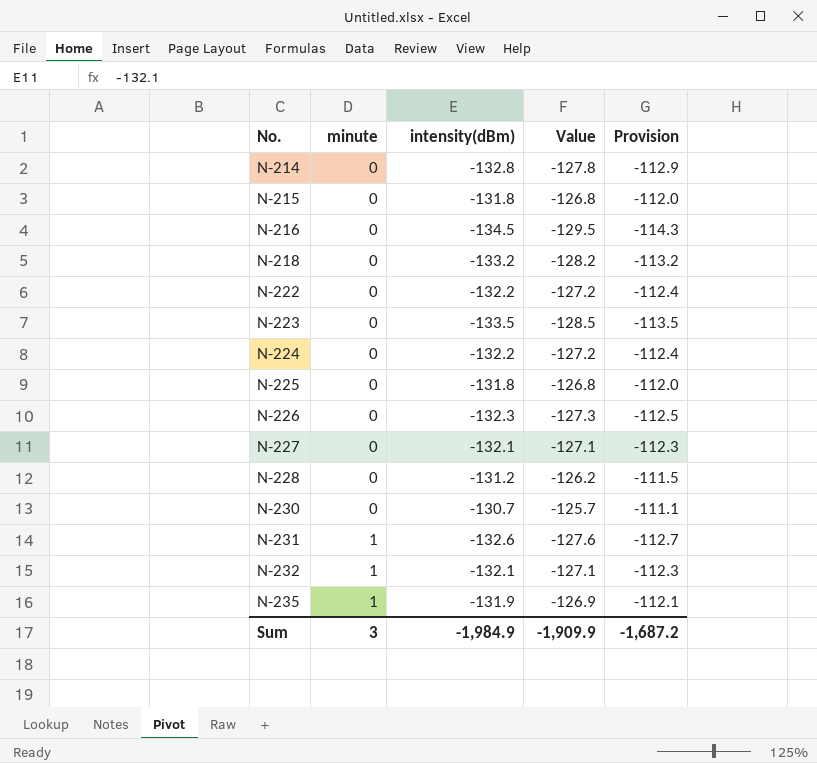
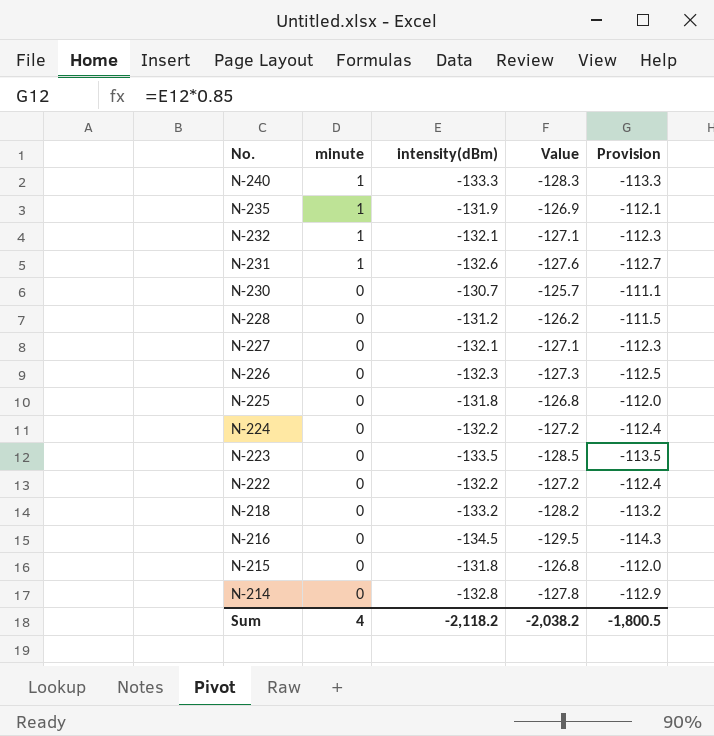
row order: No. ascending -> No. descending
row N-240: none -> 1 | -133.3 | -128.3 | -113.3
Sum | minute: 3 -> 4
Sum | intensity(dBm): -1,984.9 -> -2,118.2
Sum | Value: -1,909.9 -> -2,038.2
Sum | Provision: -1,687.2 -> -1,800.5

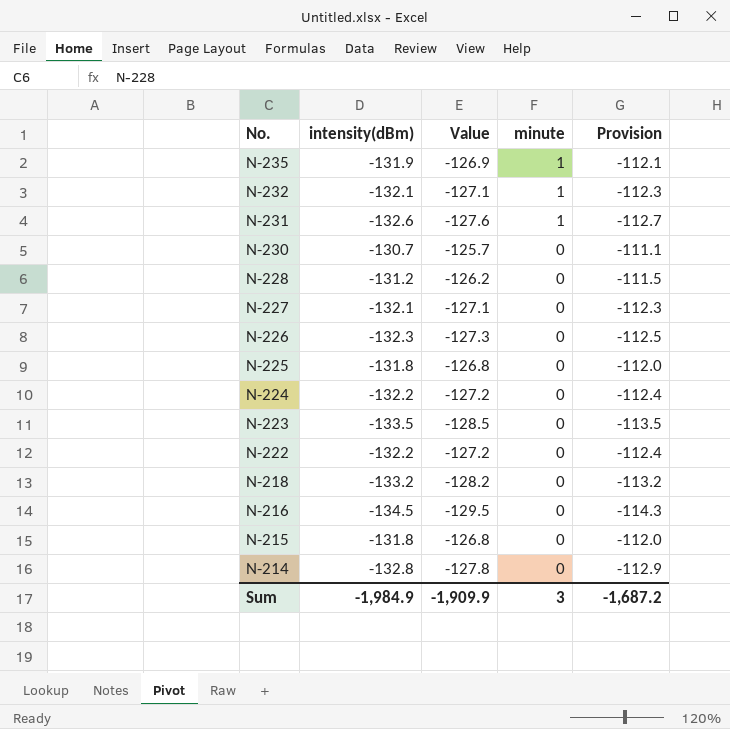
column minute | position: 2 -> 4
row N-240: 1 | -133.3 | -128.3 | -113.3 -> none
Sum | intensity(dBm): -2,118.2 -> -1,984.9
Sum | Value: -2,038.2 -> -1,909.9
Sum | minute: 4 -> 3
Sum | Provision: -1,800.5 -> -1,687.2

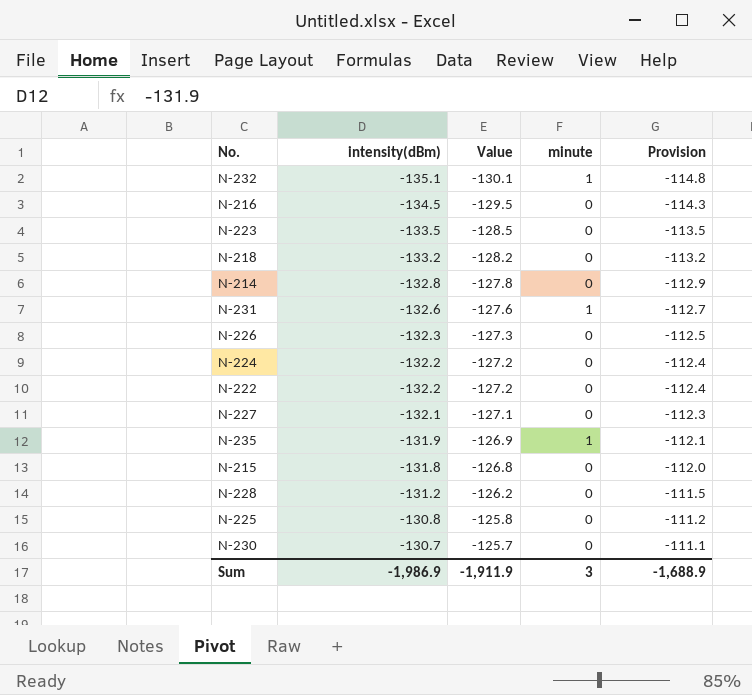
row order: No. descending -> intensity(dBm) ascending
N-232 | intensity(dBm): -132.1 -> -135.1
N-232 | Value: -127.1 -> -130.1
N-232 | Provision: -112.3 -> -114.8
N-225 | intensity(dBm): -131.8 -> -130.8
N-225 | Value: -126.8 -> -125.8
N-225 | Provision: -112.0 -> -111.2
Sum | intensity(dBm): -1,984.9 -> -1,986.9
Sum | Value: -1,909.9 -> -1,911.9
Sum | Provision: -1,687.2 -> -1,688.9

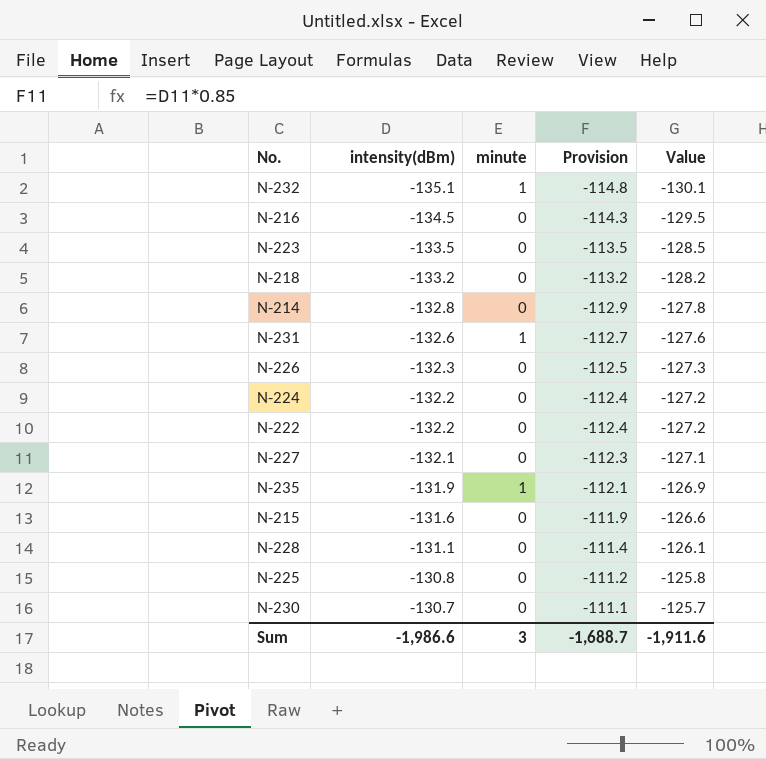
column Value | position: 3 -> 5
N-215 | intensity(dBm): -131.8 -> -131.6
N-215 | Provision: -112.0 -> -111.9
N-215 | Value: -126.8 -> -126.6
N-228 | intensity(dBm): -131.2 -> -131.1
N-228 | Provision: -111.5 -> -111.4
N-228 | Value: -126.2 -> -126.1
Sum | intensity(dBm): -1,986.9 -> -1,986.6
Sum | Provision: -1,688.9 -> -1,688.7
Sum | Value: -1,911.9 -> -1,911.6

